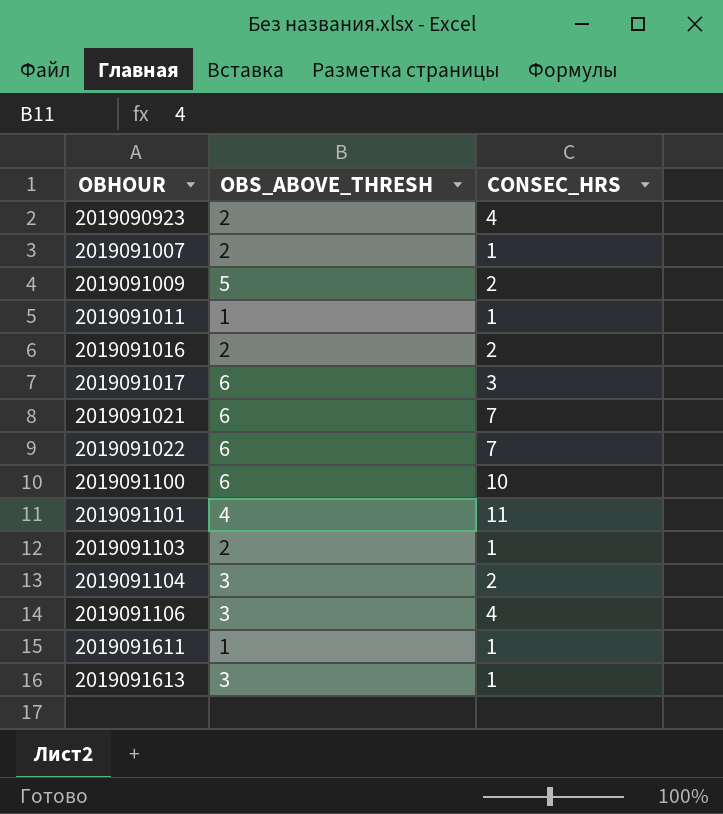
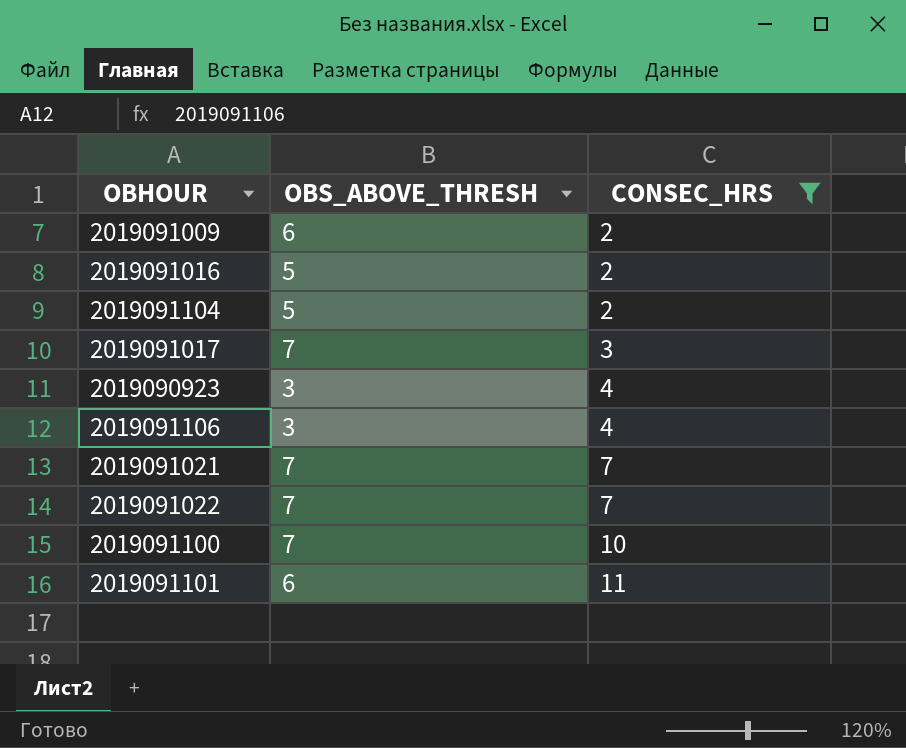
filter: none -> CONSEC_HRS != 1
row order: OBHOUR ascending -> CONSEC_HRS ascending
2019091009 | OBS_ABOVE_THRESH: 5 -> 6
2019091016 | OBS_ABOVE_THRESH: 2 -> 5
2019091104 | OBS_ABOVE_THRESH: 3 -> 5
2019091017 | OBS_ABOVE_THRESH: 6 -> 7
2019090923 | OBS_ABOVE_THRESH: 2 -> 3
2019091021 | OBS_ABOVE_THRESH: 6 -> 7
2019091022 | OBS_ABOVE_THRESH: 6 -> 7
2019091100 | OBS_ABOVE_THRESH: 6 -> 7
2019091101 | OBS_ABOVE_THRESH: 4 -> 6

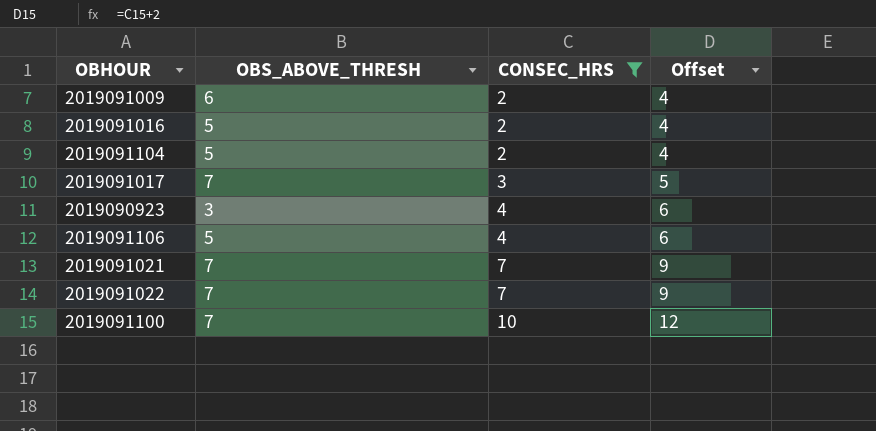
column Offset | formula: none -> [CONSEC_HRS] + 2
row 2019091101: 6 | 11 -> none
2019091106 | OBS_ABOVE_THRESH: 3 -> 5

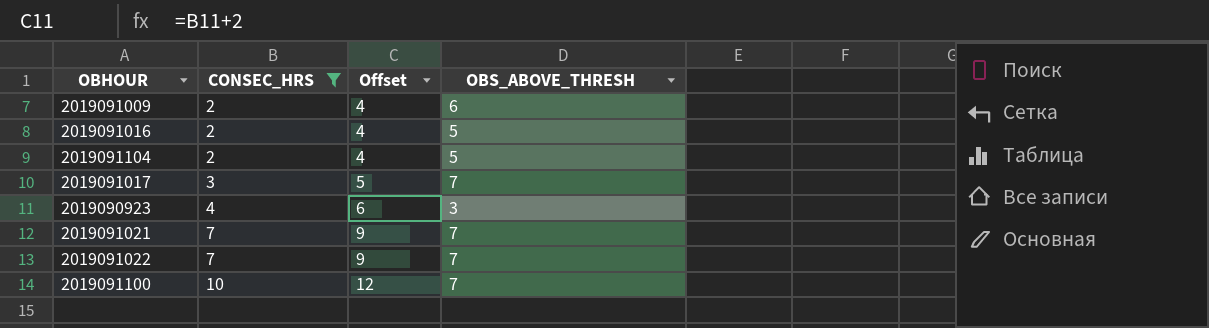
column OBS_ABOVE_THRESH | position: 2 -> 4
row 2019091106: 5 | 4 | 6 -> none

